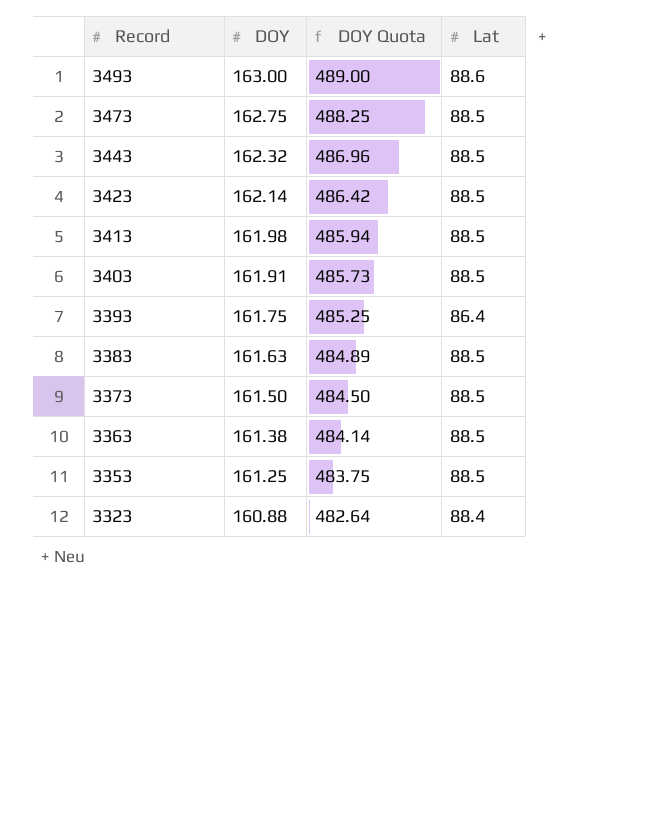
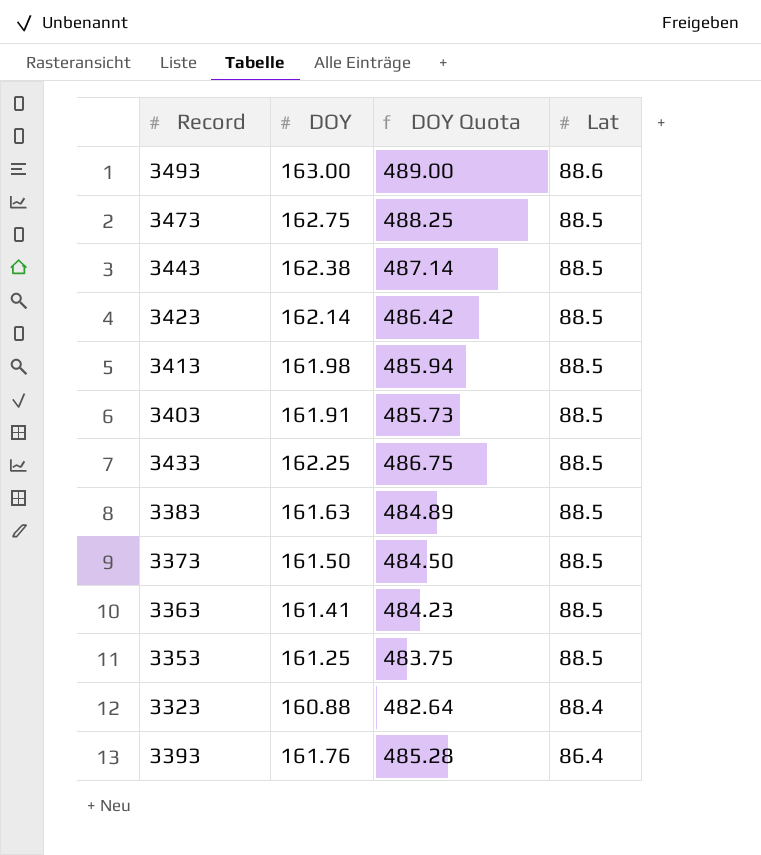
row order: Record descending -> Lat descending
3443 | DOY: 162.32 -> 162.38
3443 | DOY Quota: 486.96 -> 487.14
row 3433: none -> 162.25 | 486.75 | 88.5
3363 | DOY: 161.38 -> 161.41
3363 | DOY Quota: 484.14 -> 484.23
3393 | DOY: 161.75 -> 161.76
3393 | DOY Quota: 485.25 -> 485.28

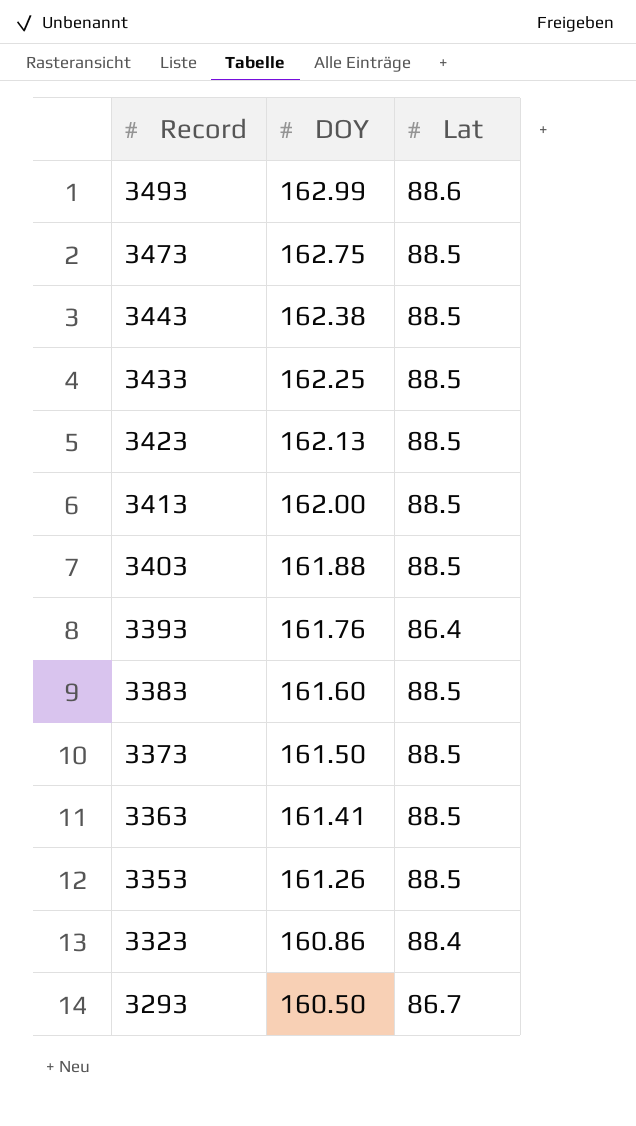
row order: Lat descending -> Record descending
column DOY Quota | formula: [DOY] * 3 -> none
3493 | DOY: 163.00 -> 162.99
3423 | DOY: 162.14 -> 162.13
3413 | DOY: 161.98 -> 162.00
3403 | DOY: 161.91 -> 161.88
3383 | DOY: 161.63 -> 161.60
3353 | DOY: 161.25 -> 161.26
3323 | DOY: 160.88 -> 160.86
row 3293: none -> 160.50 | 86.7

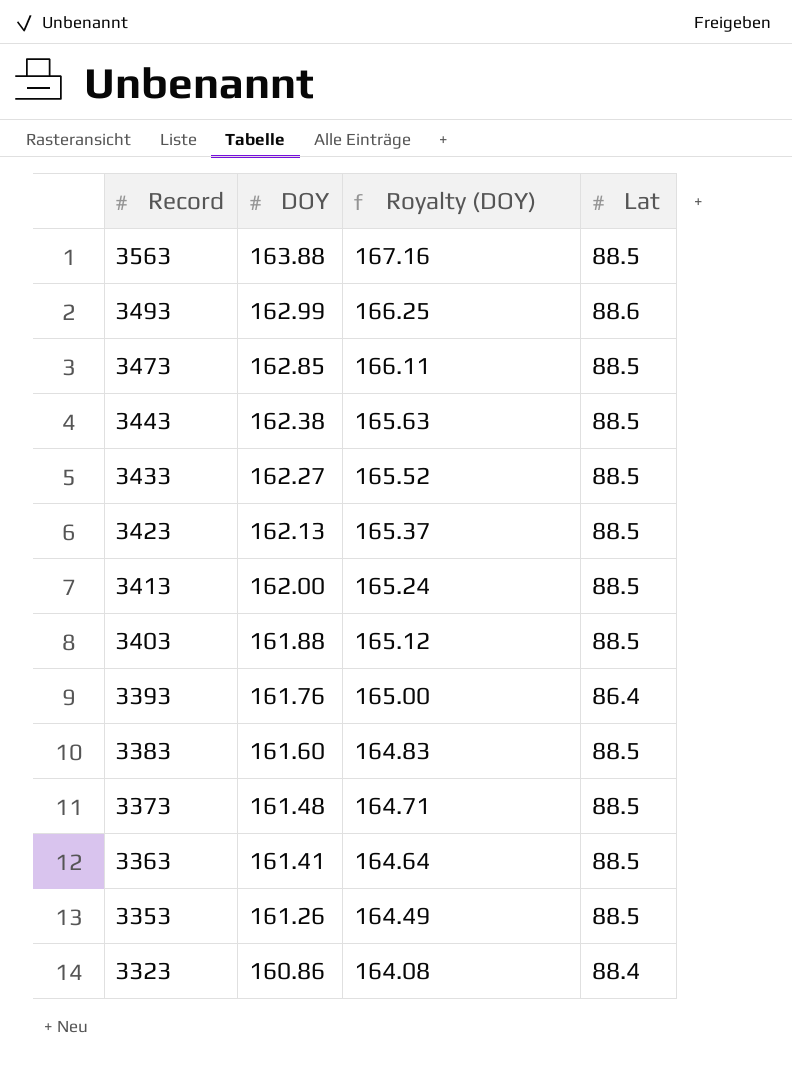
column Royalty (DOY) | formula: none -> [DOY] * 1.02
row 3293: 160.50 | 86.7 -> none
row 3563: none -> 163.88 | 167.16 | 88.5
3473 | DOY: 162.75 -> 162.85
3433 | DOY: 162.25 -> 162.27
3373 | DOY: 161.50 -> 161.48

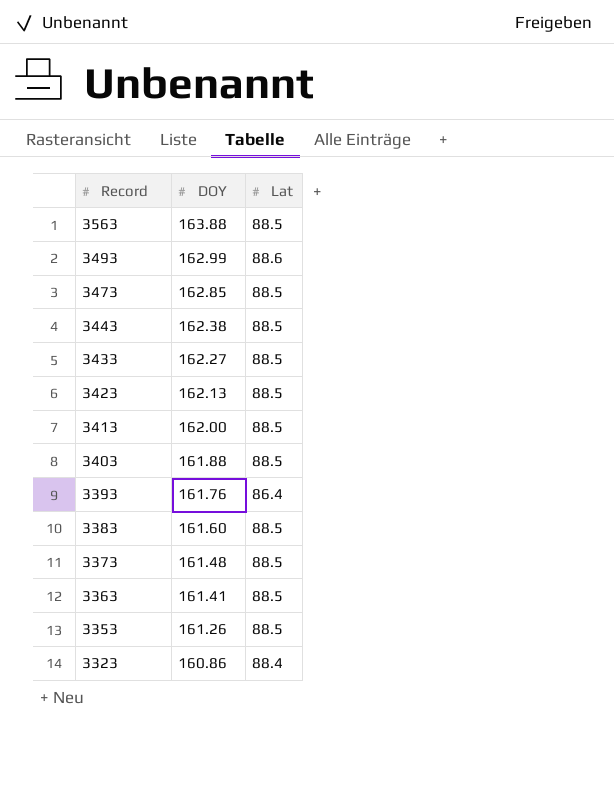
column Royalty (DOY) | formula: [DOY] * 1.02 -> none

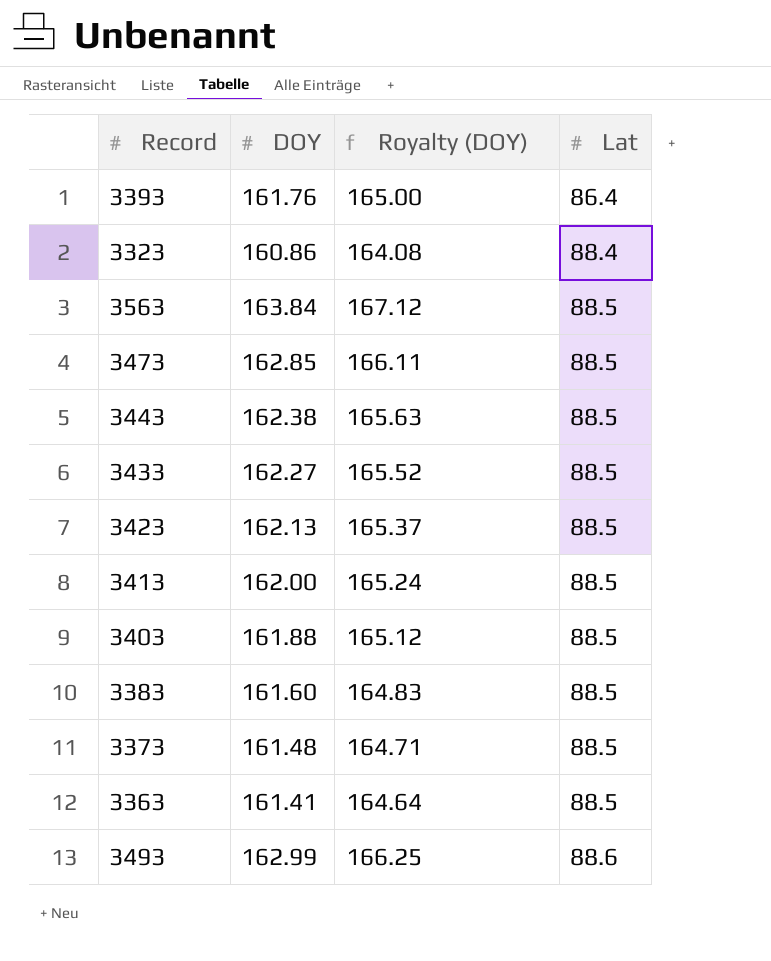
row order: Record descending -> Lat ascending
column Royalty (DOY) | formula: none -> [DOY] * 1.02
row 3353: 161.26 | 88.5 -> none
3563 | DOY: 163.88 -> 163.84

